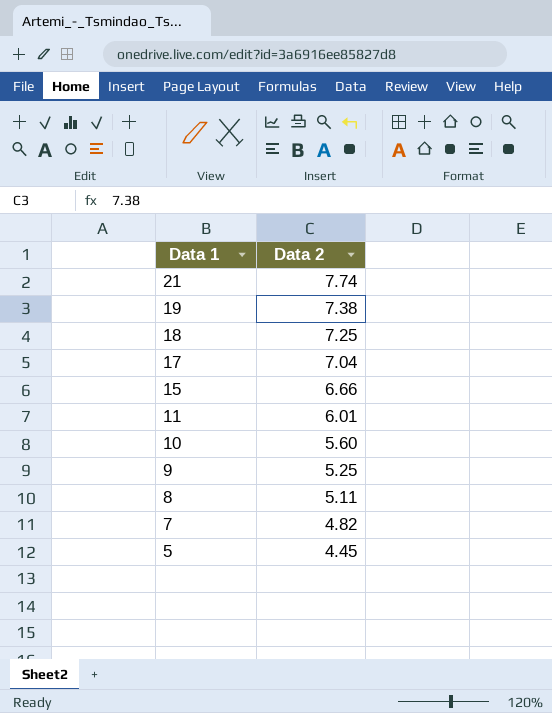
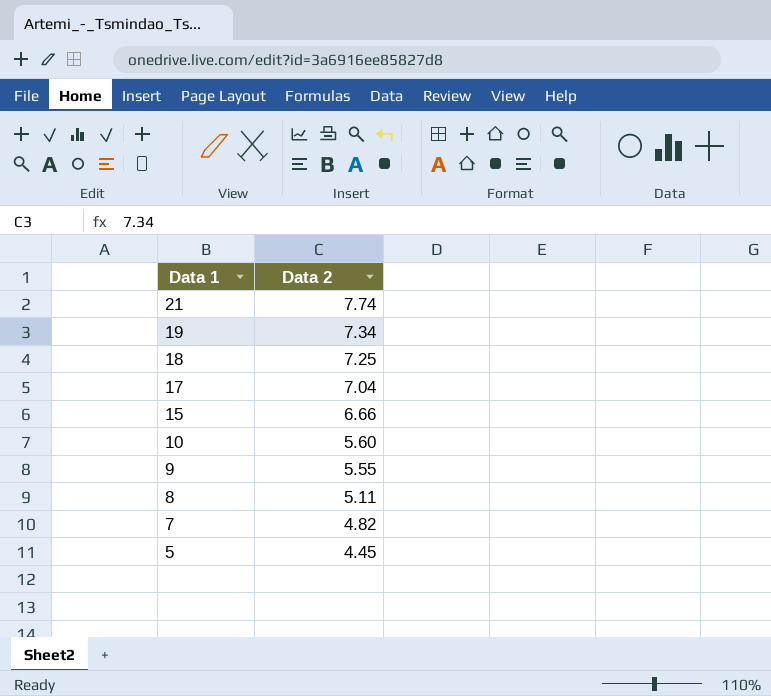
row 11: 6.01 -> none
19 | Data 2: 7.38 -> 7.34
9 | Data 2: 5.25 -> 5.55

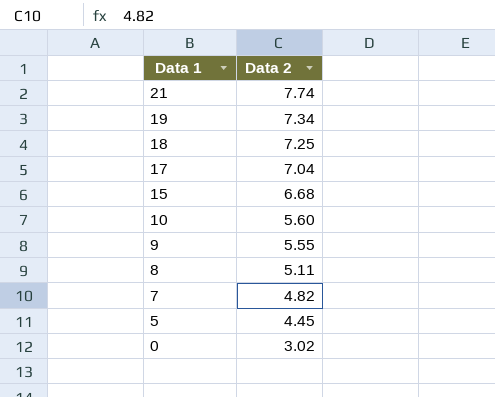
15 | Data 2: 6.66 -> 6.68
row 0: none -> 3.02

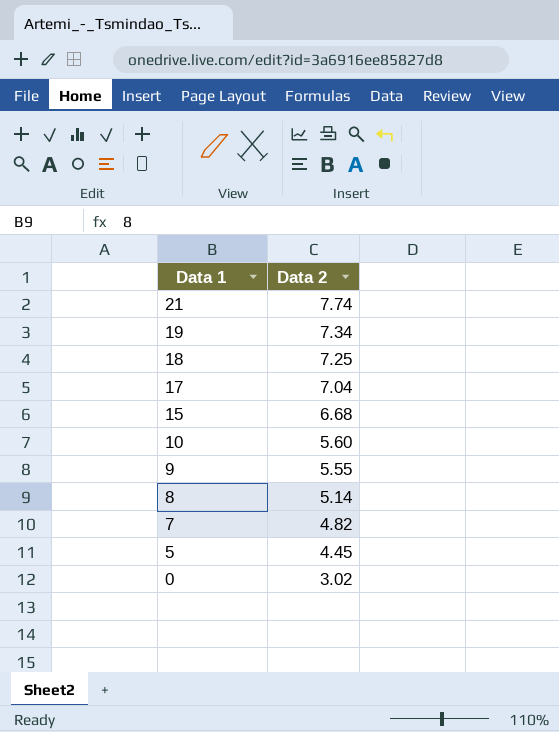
8 | Data 2: 5.11 -> 5.14

